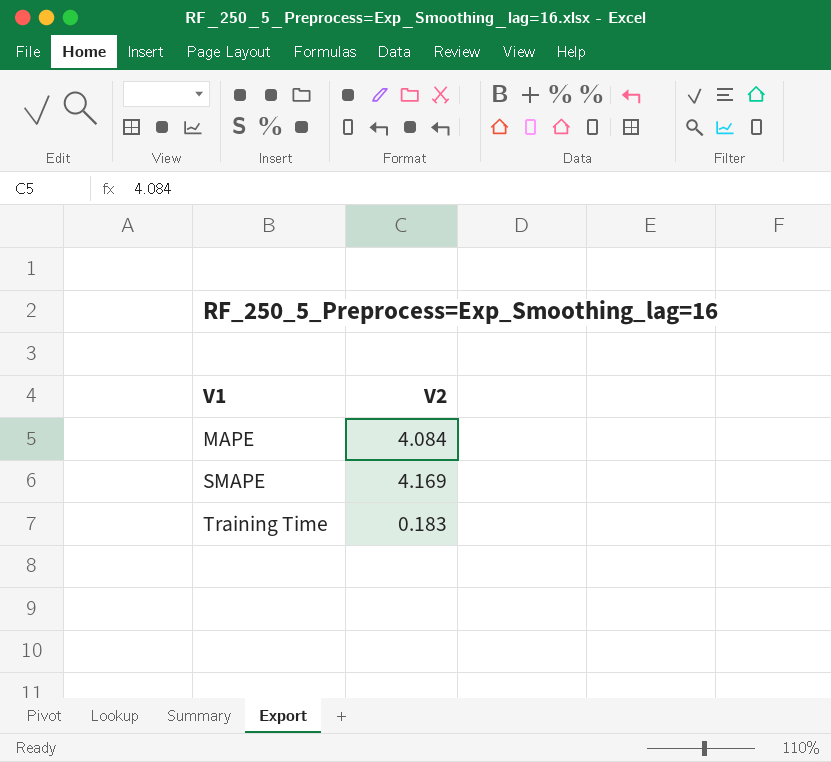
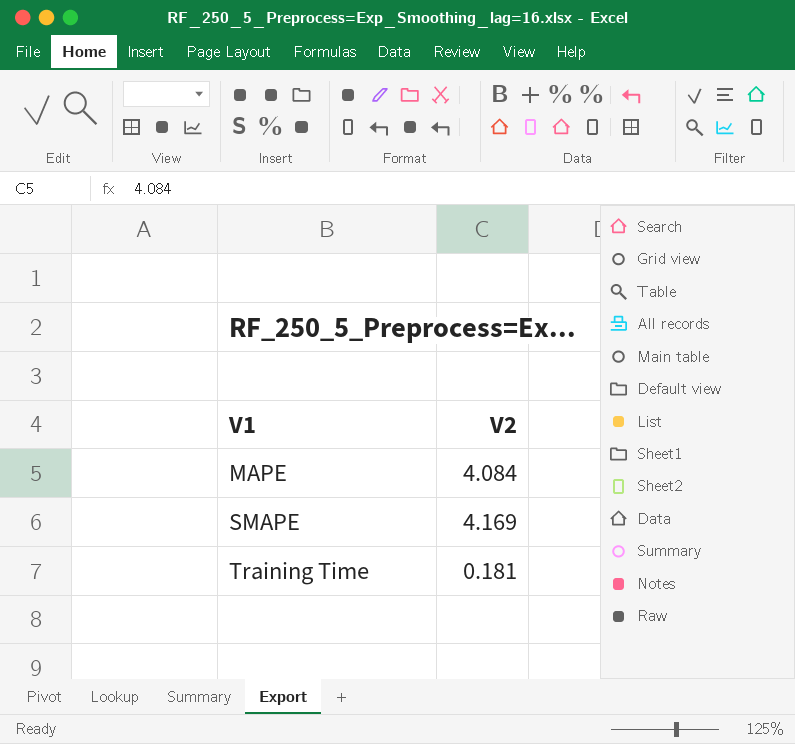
Training Time | V2: 0.183 -> 0.181

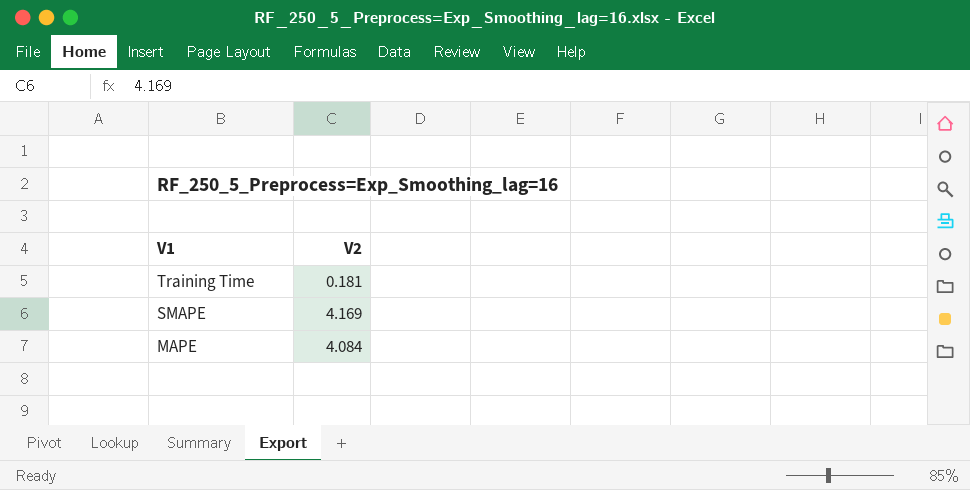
row order: V1 ascending -> V1 descending

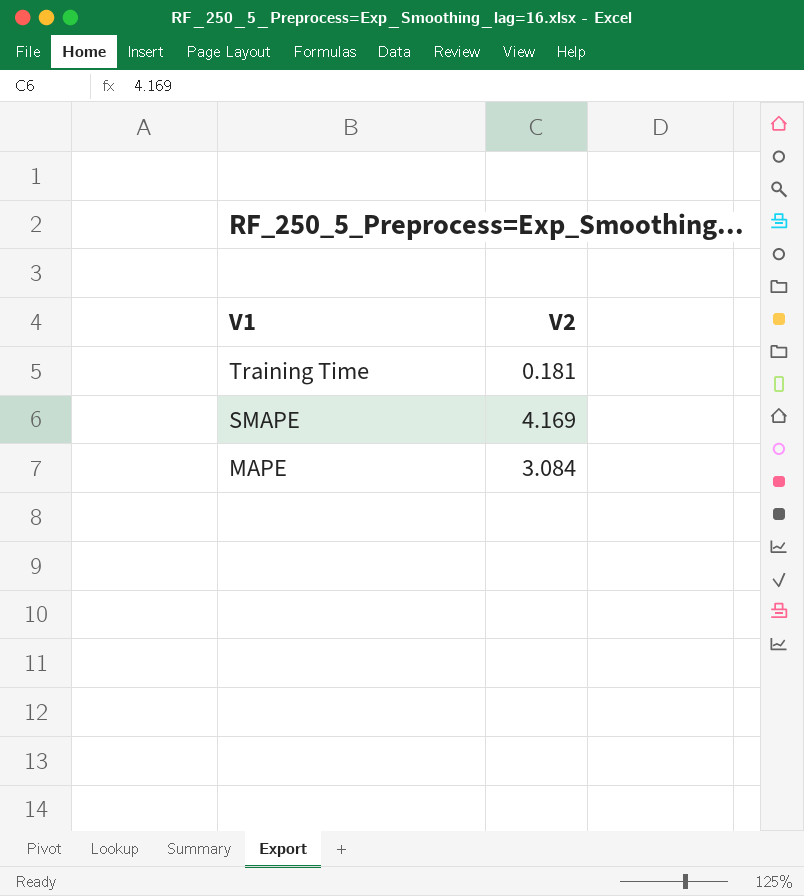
MAPE | V2: 4.084 -> 3.084

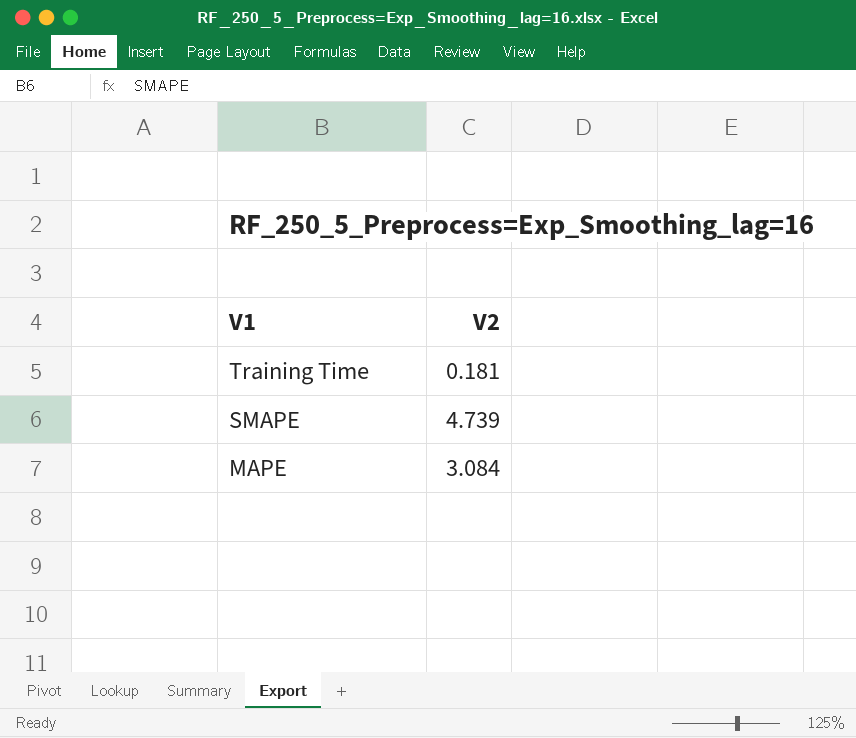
SMAPE | V2: 4.169 -> 4.739

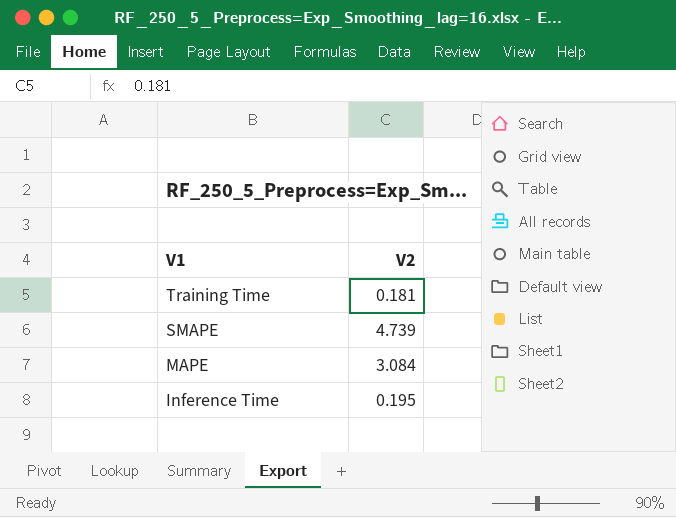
row Inference Time: none -> 0.195

